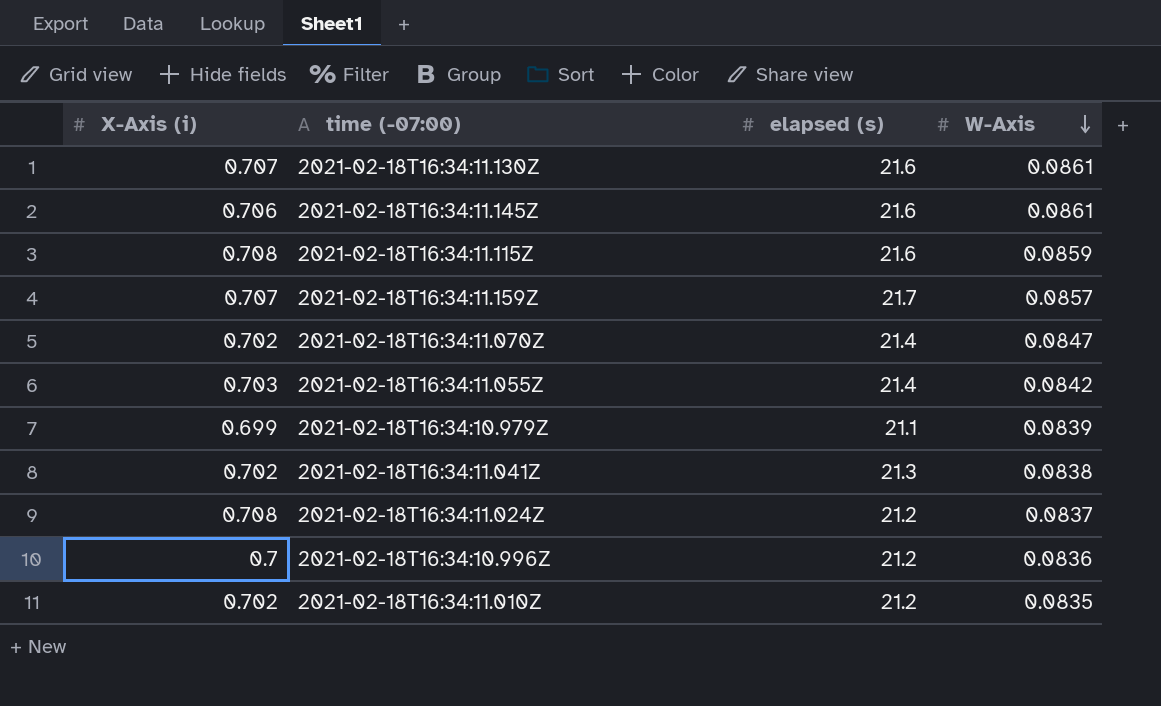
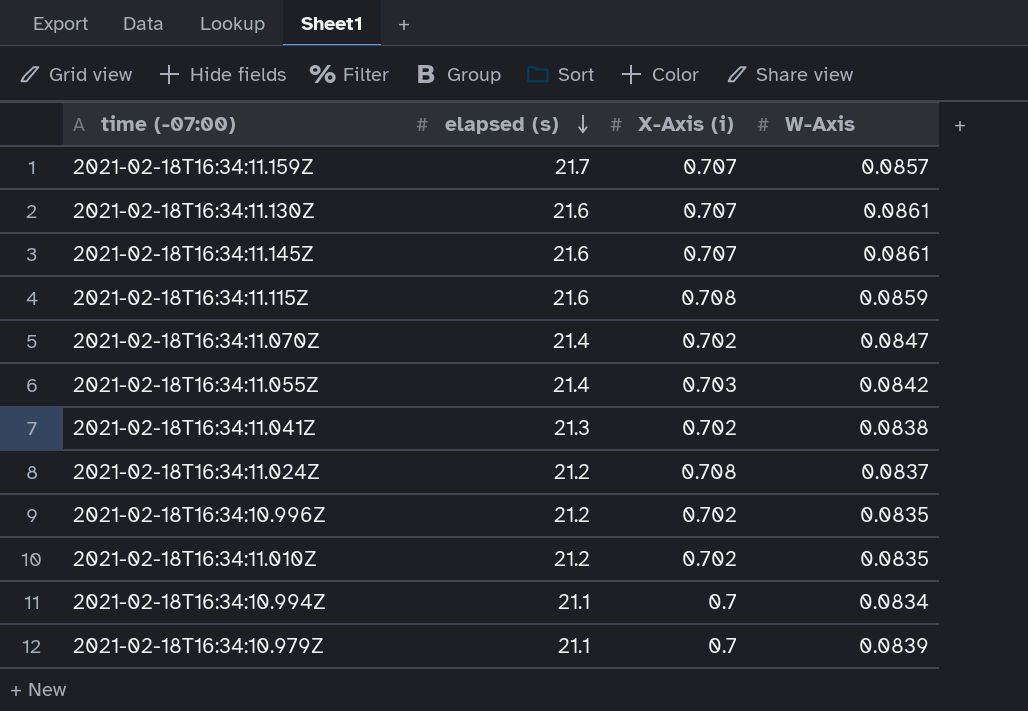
row order: W-Axis descending -> elapsed (s) descending
column X-Axis (i) | position: 1 -> 3
2021-02-18T16:34:11.145Z | X-Axis (i): 0.706 -> 0.707
2021-02-18T16:34:10.996Z | X-Axis (i): 0.7 -> 0.702
2021-02-18T16:34:10.996Z | W-Axis: 0.0836 -> 0.0835
row 2021-02-18T16:34:10.994Z: none -> 21.1 | 0.7 | 0.0834
2021-02-18T16:34:10.979Z | X-Axis (i): 0.699 -> 0.7

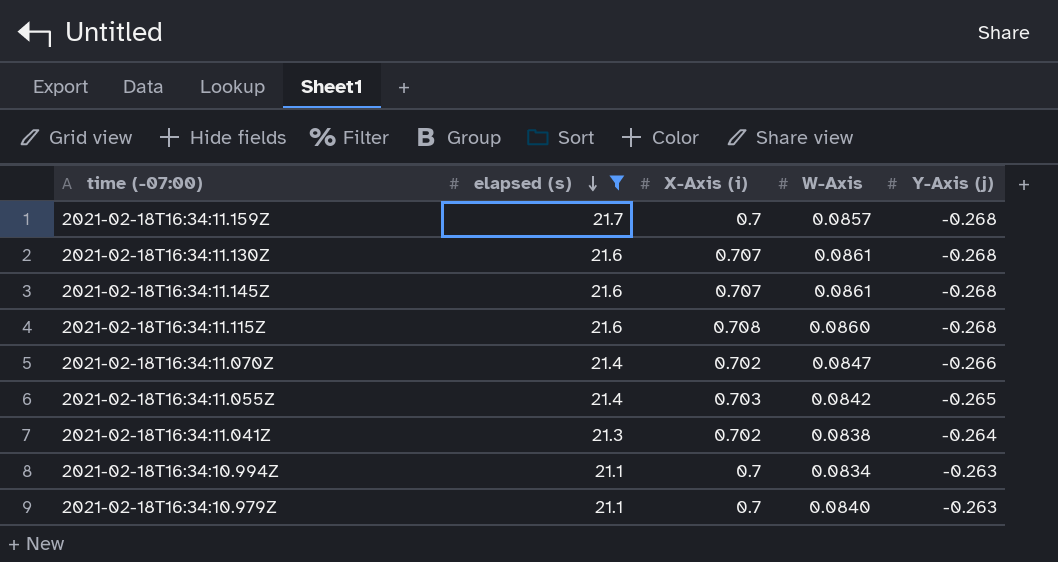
filter: none -> elapsed (s) != 21.2
column Y-Axis (j) | position: none -> 5
2021-02-18T16:34:11.159Z | X-Axis (i): 0.707 -> 0.7
2021-02-18T16:34:11.115Z | W-Axis: 0.0859 -> 0.0860
2021-02-18T16:34:10.979Z | W-Axis: 0.0839 -> 0.0840

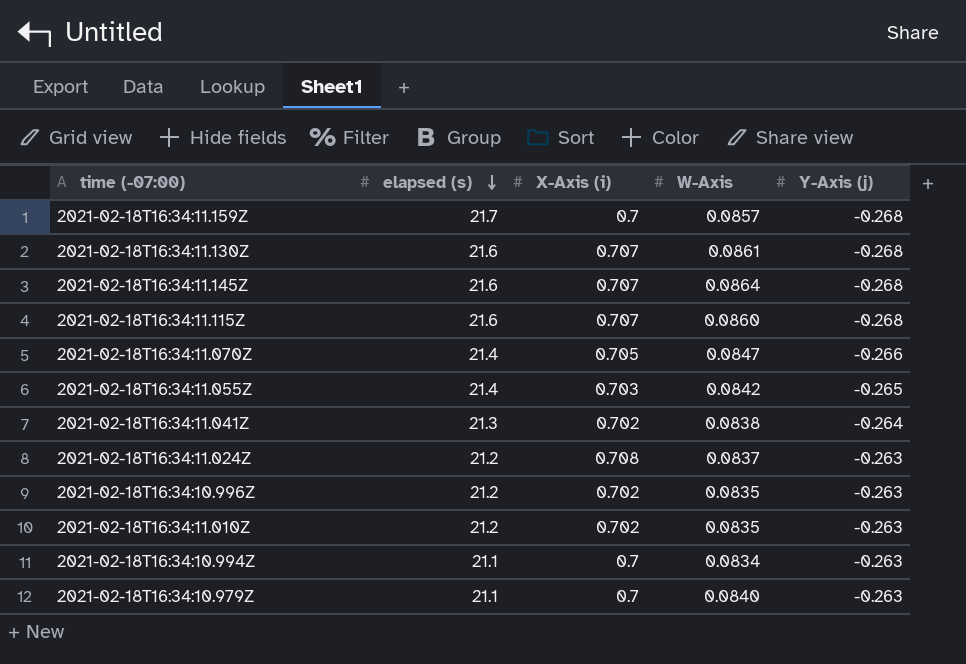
filter: elapsed (s) != 21.2 -> none
2021-02-18T16:34:11.145Z | W-Axis: 0.0861 -> 0.0864
2021-02-18T16:34:11.115Z | X-Axis (i): 0.708 -> 0.707
2021-02-18T16:34:11.070Z | X-Axis (i): 0.702 -> 0.705

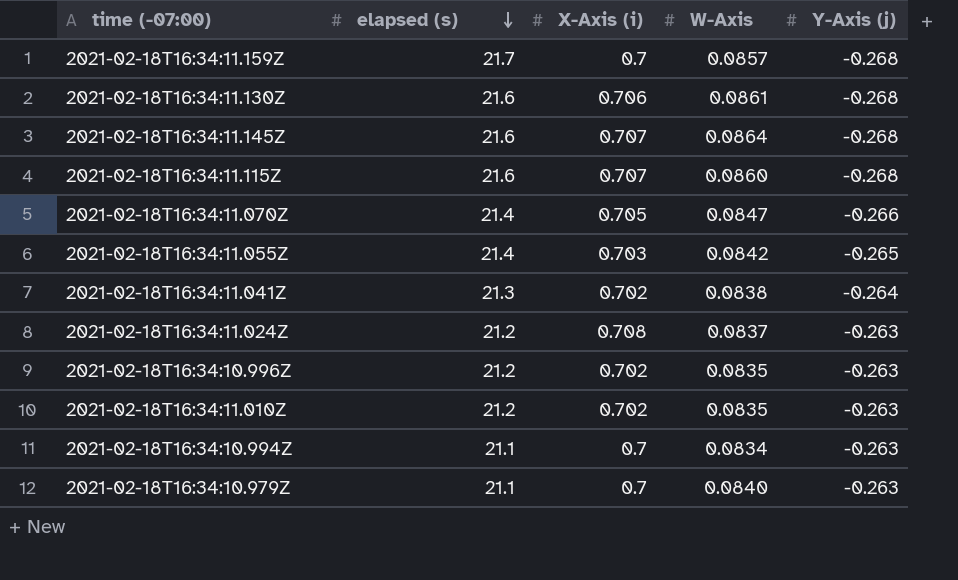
2021-02-18T16:34:11.130Z | X-Axis (i): 0.707 -> 0.706

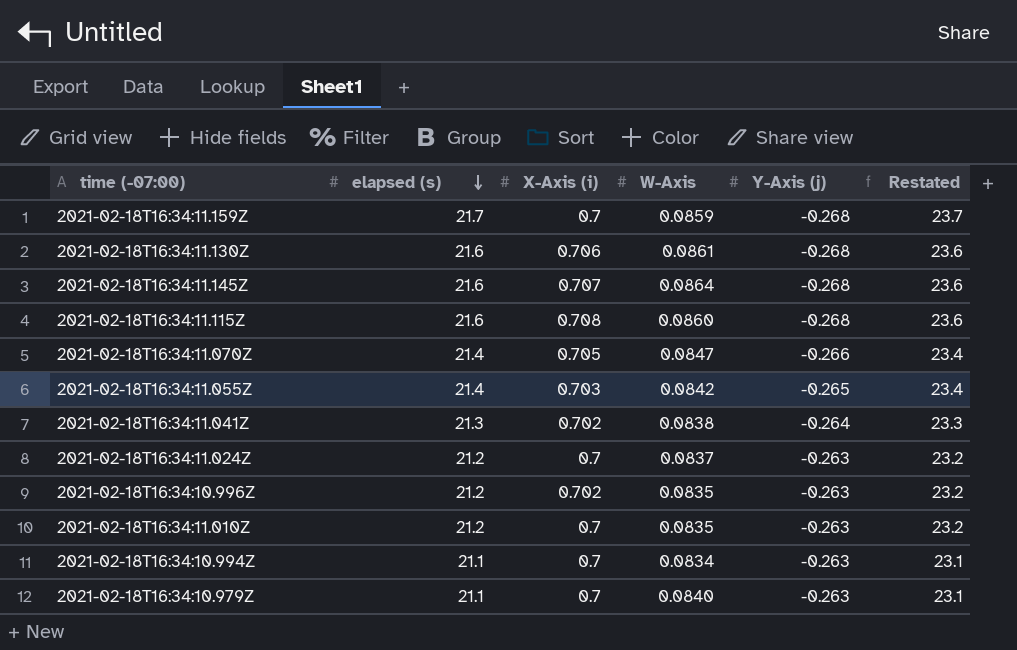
column Restated | formula: none -> [elapsed (s)] + 2
2021-02-18T16:34:11.159Z | W-Axis: 0.0857 -> 0.0859
2021-02-18T16:34:11.115Z | X-Axis (i): 0.707 -> 0.708
2021-02-18T16:34:11.024Z | X-Axis (i): 0.708 -> 0.7
2021-02-18T16:34:11.010Z | X-Axis (i): 0.702 -> 0.7

